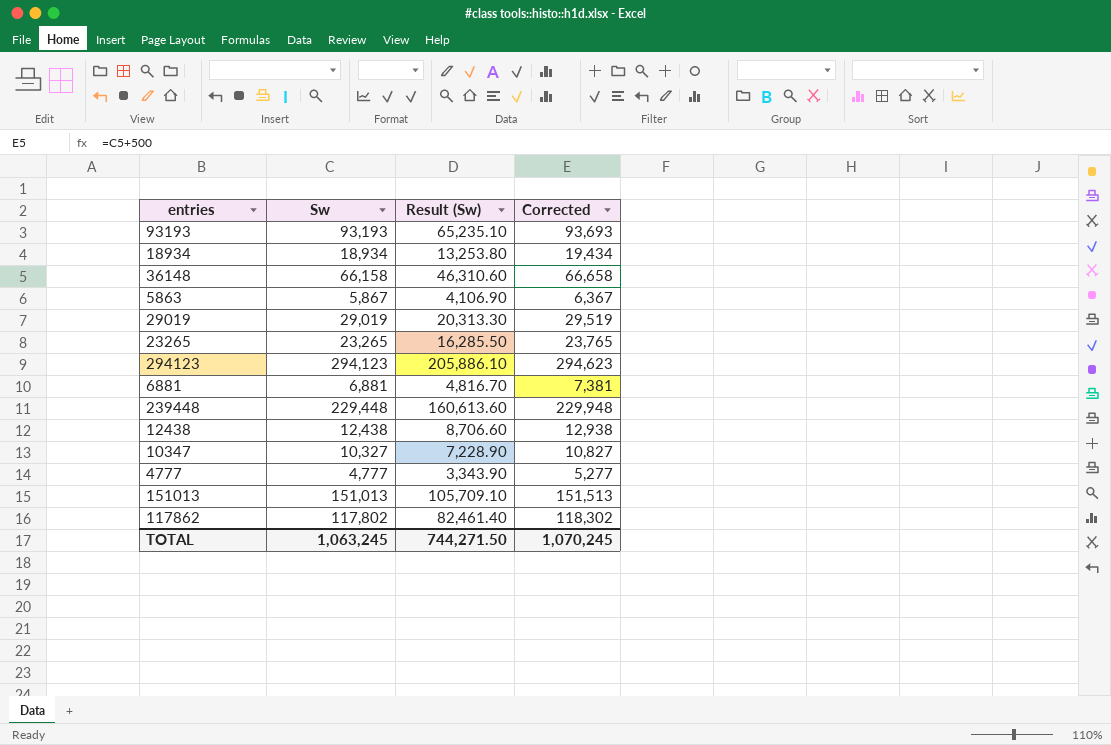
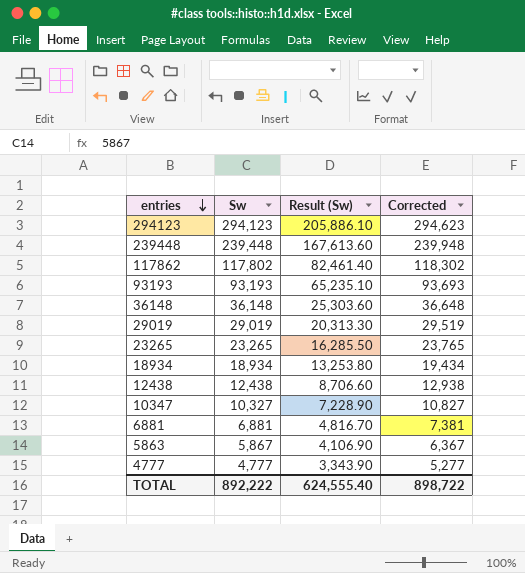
row order: none -> entries descending
row 151013: 151,013 | 105,709.10 | 151,513 -> none
239448 | Sw: 229,448 -> 239,448
239448 | Result (Sw): 160,613.60 -> 167,613.60
239448 | Corrected: 229,948 -> 239,948
36148 | Sw: 66,158 -> 36,148
36148 | Result (Sw): 46,310.60 -> 25,303.60
36148 | Corrected: 66,658 -> 36,648
TOTAL | Sw: 1,063,245 -> 892,222
TOTAL | Result (Sw): 744,271.50 -> 624,555.40
TOTAL | Corrected: 1,070,245 -> 898,722

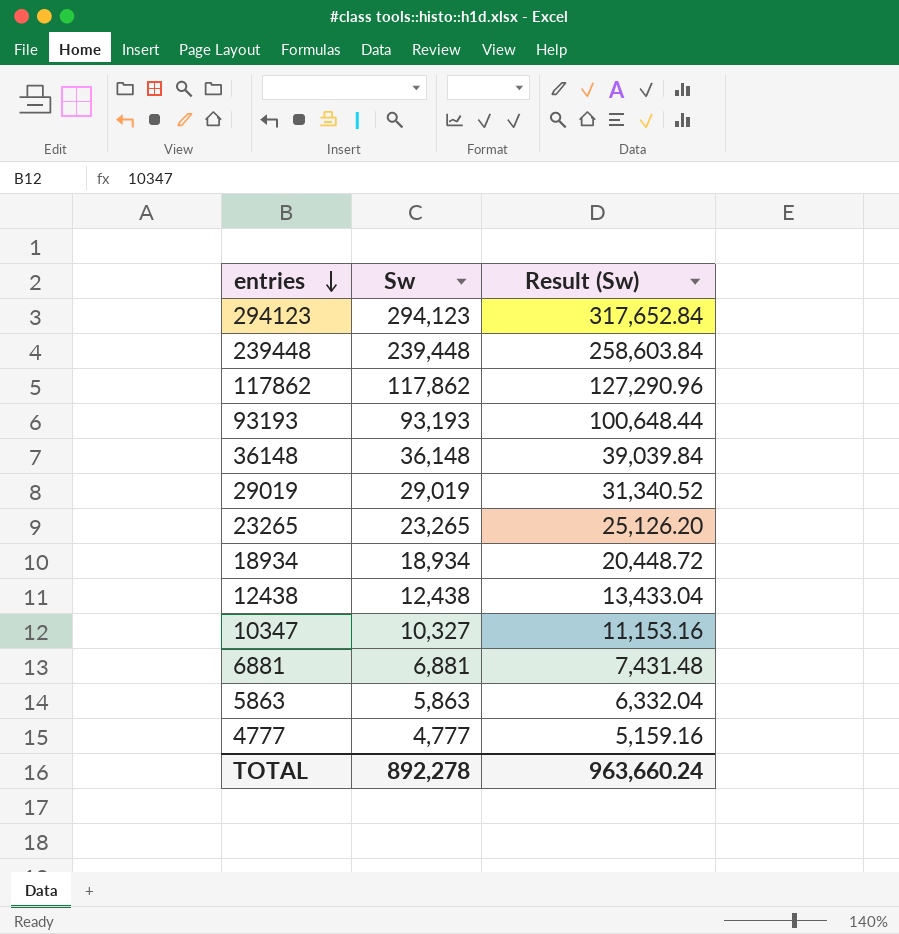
column Corrected | formula: [Sw] + 500 -> none
column Result (Sw) | formula: [Sw] * 0.7 -> [Sw] * 1.08
117862 | Sw: 117,802 -> 117,862
5863 | Sw: 5,867 -> 5,863
TOTAL | Sw: 892,222 -> 892,278
TOTAL | Result (Sw): 624,555.40 -> 963,660.24

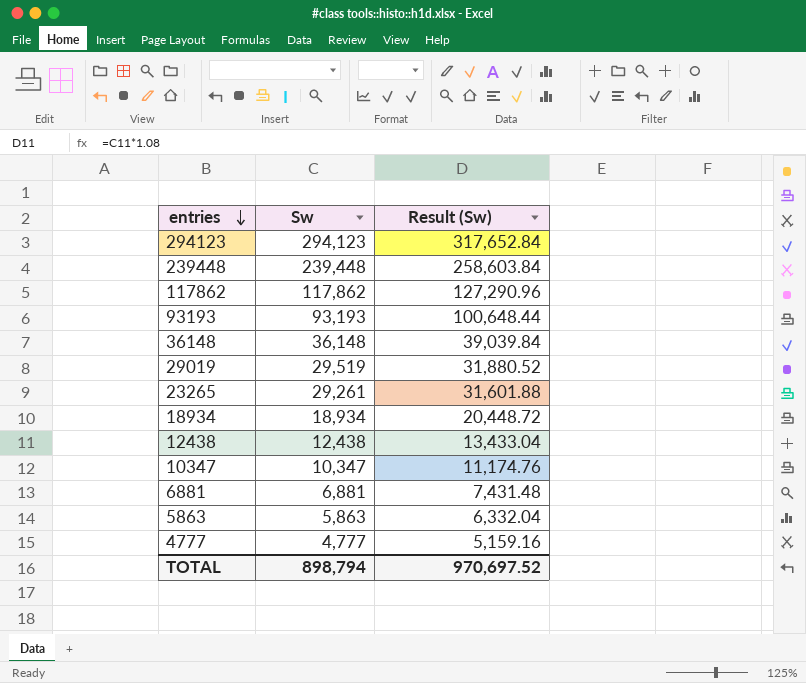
29019 | Sw: 29,019 -> 29,519
29019 | Result (Sw): 31,340.52 -> 31,880.52
23265 | Sw: 23,265 -> 29,261
23265 | Result (Sw): 25,126.20 -> 31,601.88
10347 | Sw: 10,327 -> 10,347
10347 | Result (Sw): 11,153.16 -> 11,174.76
TOTAL | Sw: 892,278 -> 898,794
TOTAL | Result (Sw): 963,660.24 -> 970,697.52

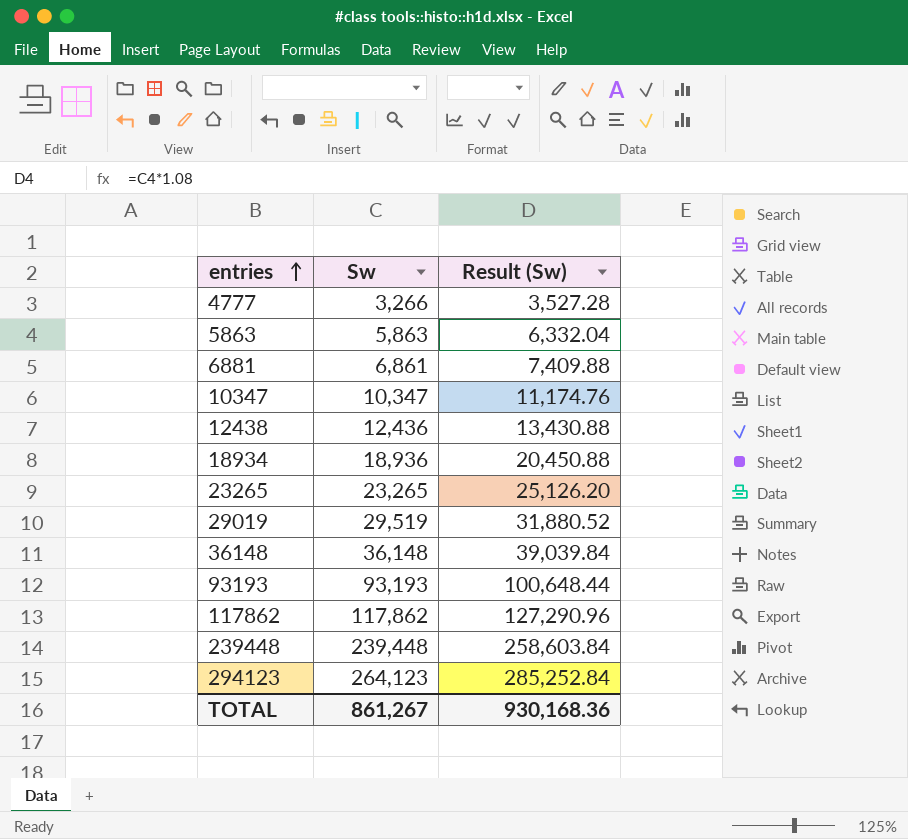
row order: entries descending -> entries ascending
4777 | Sw: 4,777 -> 3,266
4777 | Result (Sw): 5,159.16 -> 3,527.28
6881 | Sw: 6,881 -> 6,861
6881 | Result (Sw): 7,431.48 -> 7,409.88
12438 | Sw: 12,438 -> 12,436
12438 | Result (Sw): 13,433.04 -> 13,430.88
18934 | Sw: 18,934 -> 18,936
18934 | Result (Sw): 20,448.72 -> 20,450.88
23265 | Sw: 29,261 -> 23,265
23265 | Result (Sw): 31,601.88 -> 25,126.20
294123 | Sw: 294,123 -> 264,123
294123 | Result (Sw): 317,652.84 -> 285,252.84
TOTAL | Sw: 898,794 -> 861,267
TOTAL | Result (Sw): 970,697.52 -> 930,168.36

